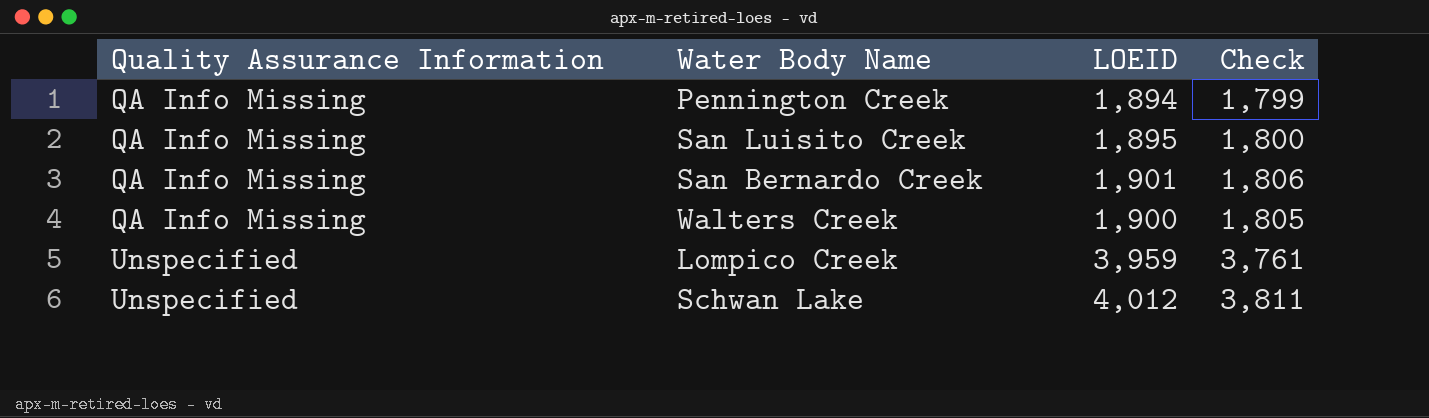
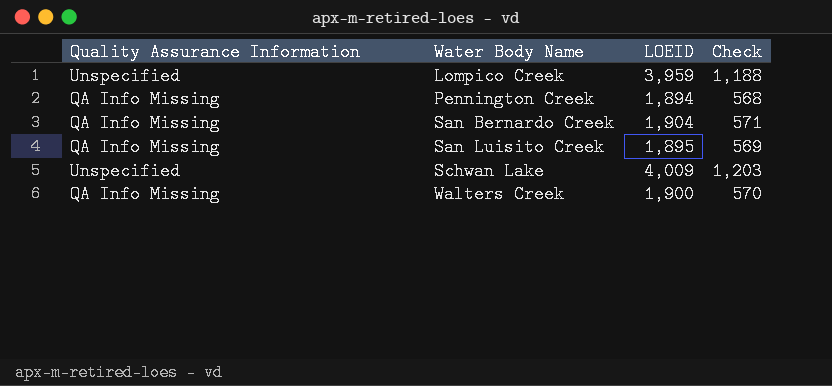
row order: Quality Assurance Information ascending -> Water Body Name ascending
column Check | formula: [LOEID] * 0.95 -> [LOEID] * 0.3
San Bernardo Creek | LOEID: 1,901 -> 1,904
Schwan Lake | LOEID: 4,012 -> 4,009

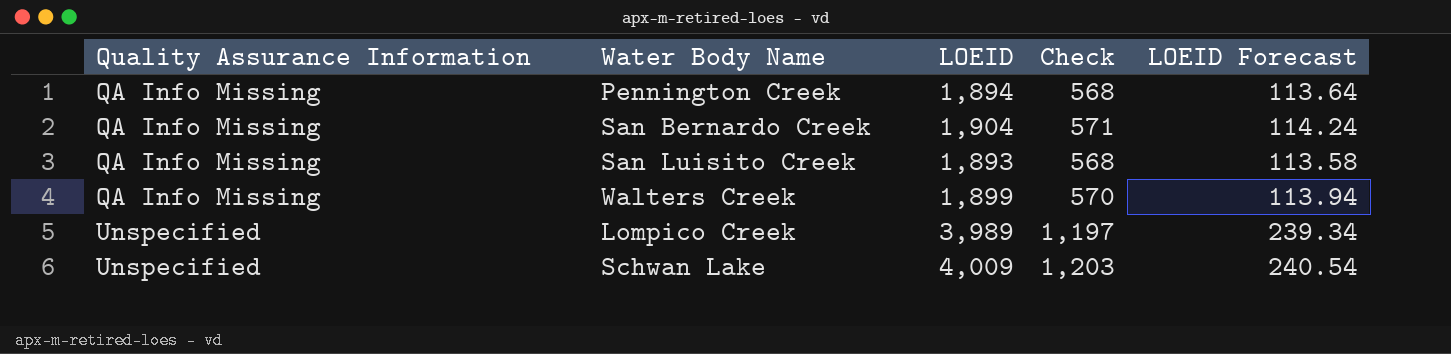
row order: Water Body Name ascending -> Quality Assurance Information ascending
column LOEID Forecast | formula: none -> [LOEID] * 0.06
San Luisito Creek | LOEID: 1,895 -> 1,893
San Luisito Creek | Check: 569 -> 568
Walters Creek | LOEID: 1,900 -> 1,899
Lompico Creek | LOEID: 3,959 -> 3,989
Lompico Creek | Check: 1,188 -> 1,197

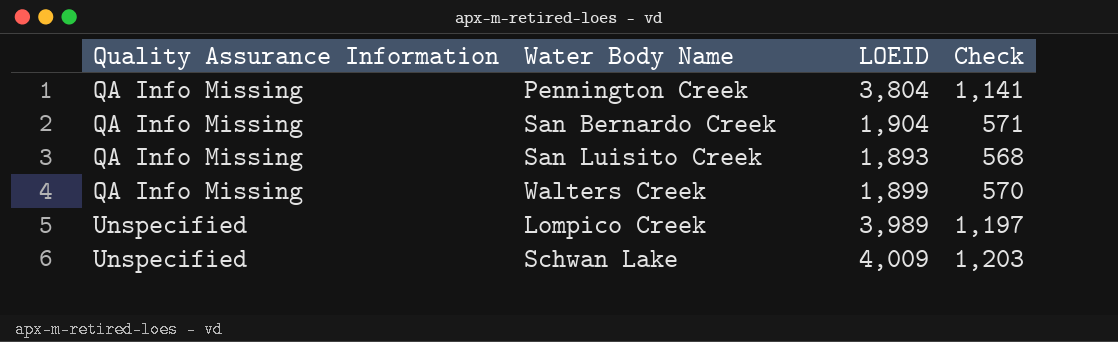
column LOEID Forecast | formula: [LOEID] * 0.06 -> none
Pennington Creek | LOEID: 1,894 -> 3,804
Pennington Creek | Check: 568 -> 1,141

